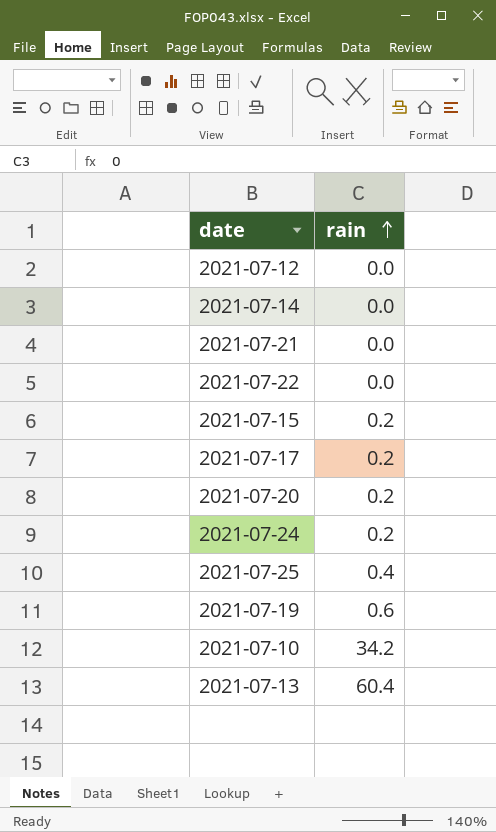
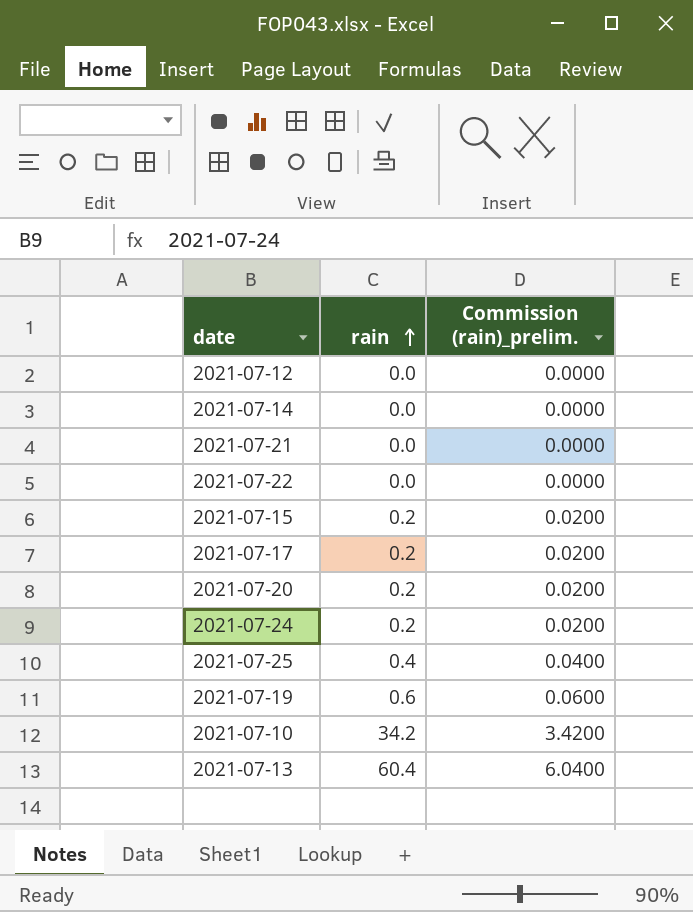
column Commission (rain)_prelim. | formula: none -> [rain] * 0.1

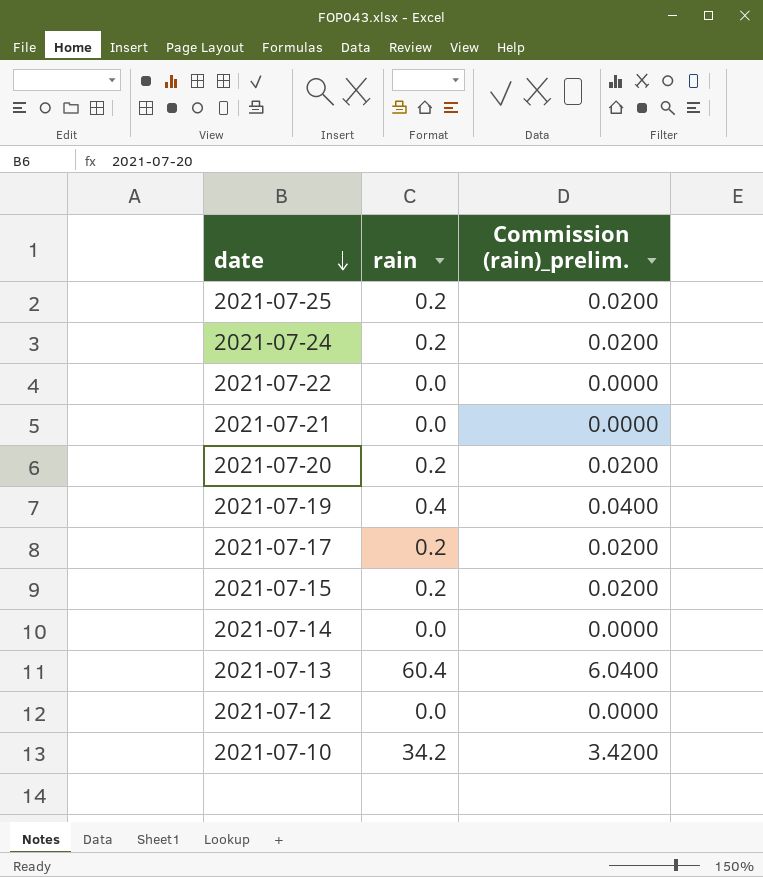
row order: rain ascending -> date descending
2021-07-25 | rain: 0.4 -> 0.2
2021-07-25 | Commission (rain)_prelim.: 0.0400 -> 0.0200
2021-07-19 | rain: 0.6 -> 0.4
2021-07-19 | Commission (rain)_prelim.: 0.0600 -> 0.0400

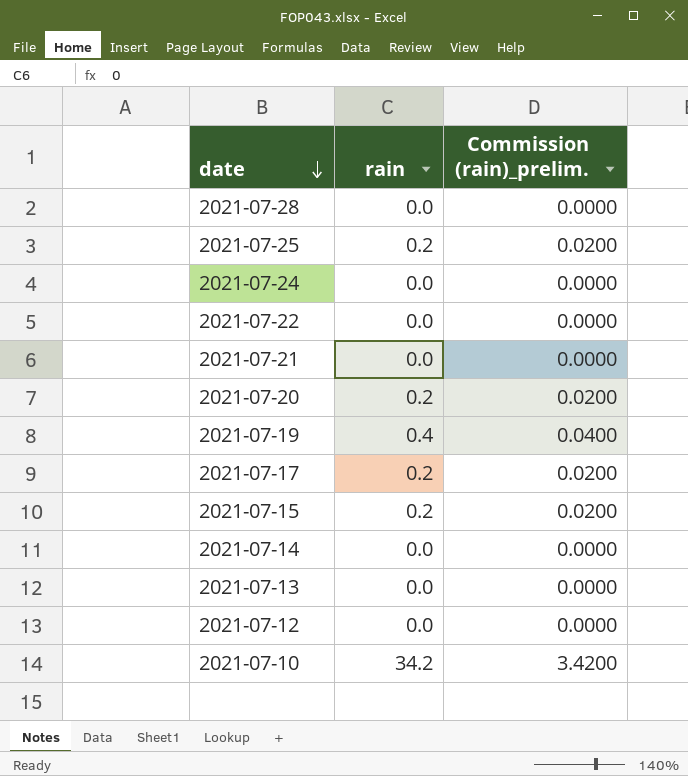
row 2021-07-28: none -> 0.0 | 0.0000
2021-07-24 | rain: 0.2 -> 0.0
2021-07-24 | Commission (rain)_prelim.: 0.0200 -> 0.0000
2021-07-13 | rain: 60.4 -> 0.0
2021-07-13 | Commission (rain)_prelim.: 6.0400 -> 0.0000

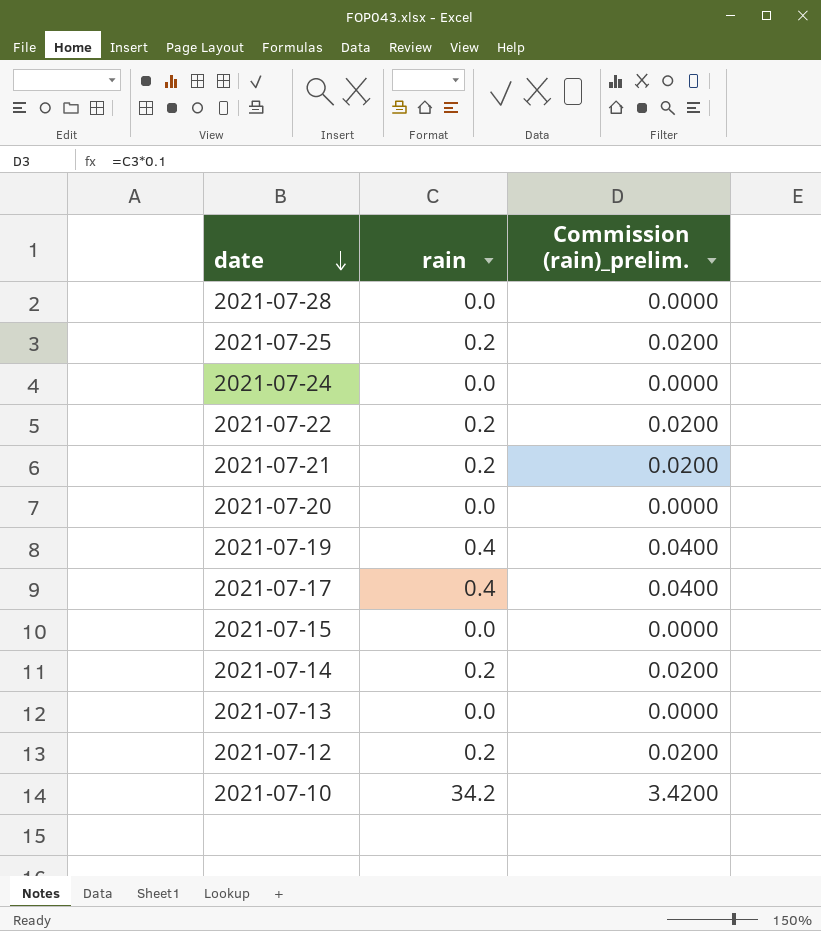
2021-07-22 | rain: 0.0 -> 0.2
2021-07-22 | Commission (rain)_prelim.: 0.0000 -> 0.0200
2021-07-21 | rain: 0.0 -> 0.2
2021-07-21 | Commission (rain)_prelim.: 0.0000 -> 0.0200
2021-07-20 | rain: 0.2 -> 0.0
2021-07-20 | Commission (rain)_prelim.: 0.0200 -> 0.0000
2021-07-17 | rain: 0.2 -> 0.4
2021-07-17 | Commission (rain)_prelim.: 0.0200 -> 0.0400
2021-07-15 | rain: 0.2 -> 0.0
2021-07-15 | Commission (rain)_prelim.: 0.0200 -> 0.0000
2021-07-14 | rain: 0.0 -> 0.2
2021-07-14 | Commission (rain)_prelim.: 0.0000 -> 0.0200
2021-07-12 | rain: 0.0 -> 0.2
2021-07-12 | Commission (rain)_prelim.: 0.0000 -> 0.0200

